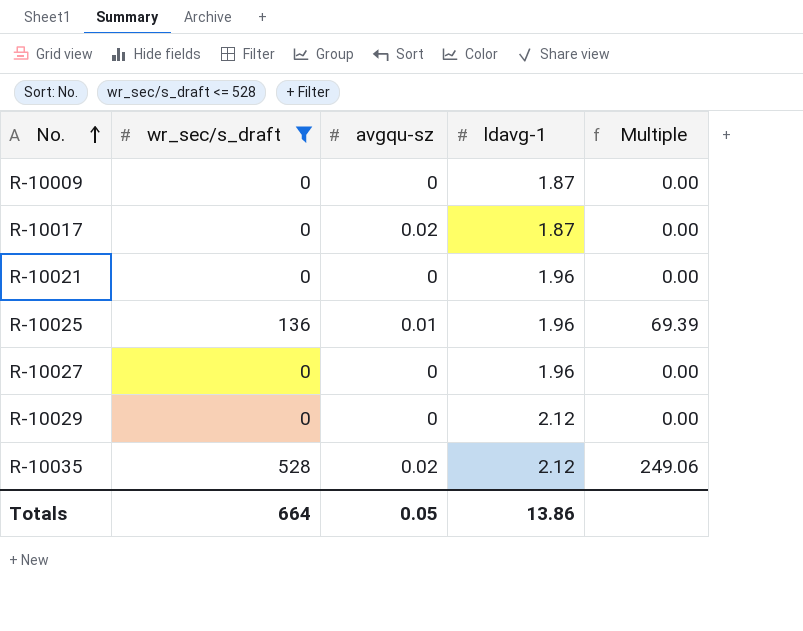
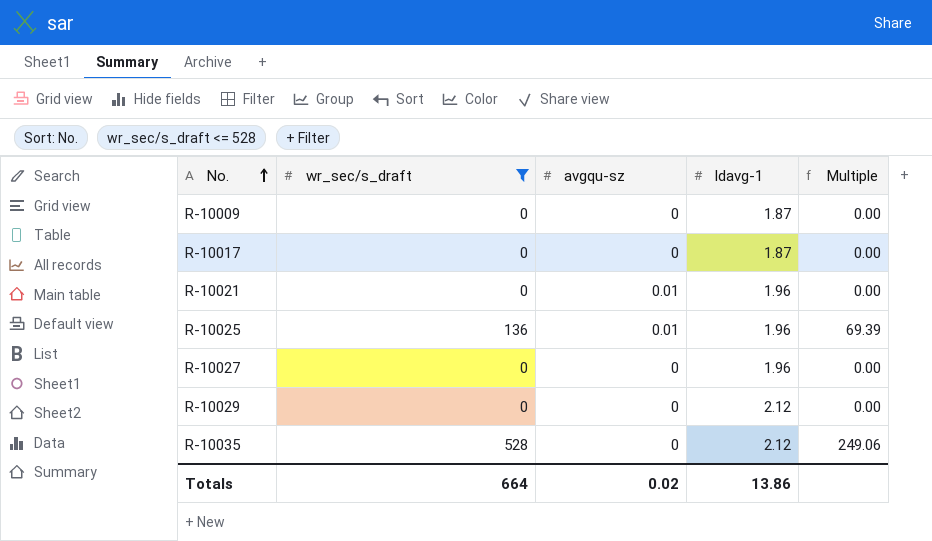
R-10017 | avgqu-sz: 0.02 -> 0
R-10021 | avgqu-sz: 0 -> 0.01
R-10035 | avgqu-sz: 0.02 -> 0
Totals | avgqu-sz: 0.05 -> 0.02

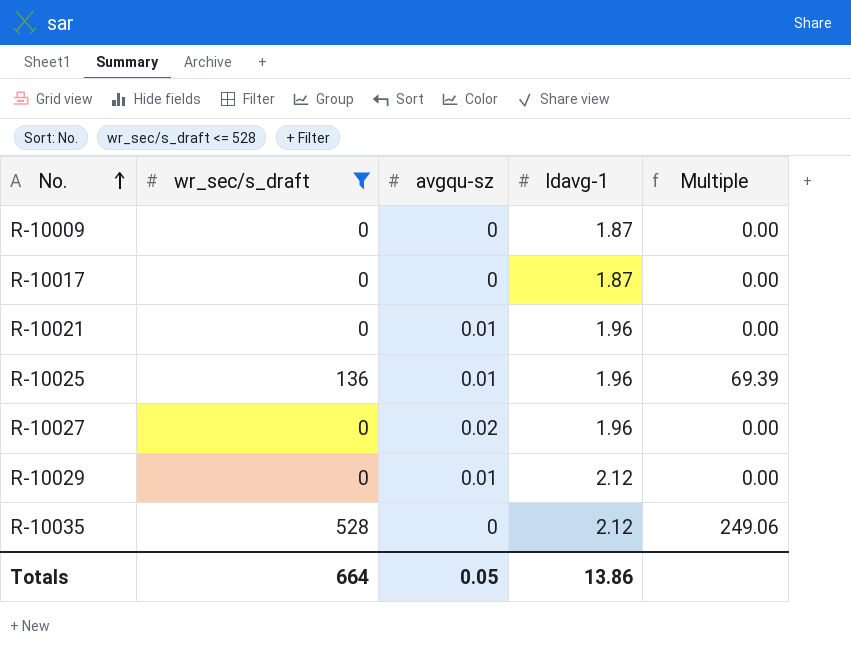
R-10027 | avgqu-sz: 0 -> 0.02
R-10029 | avgqu-sz: 0 -> 0.01
Totals | avgqu-sz: 0.02 -> 0.05

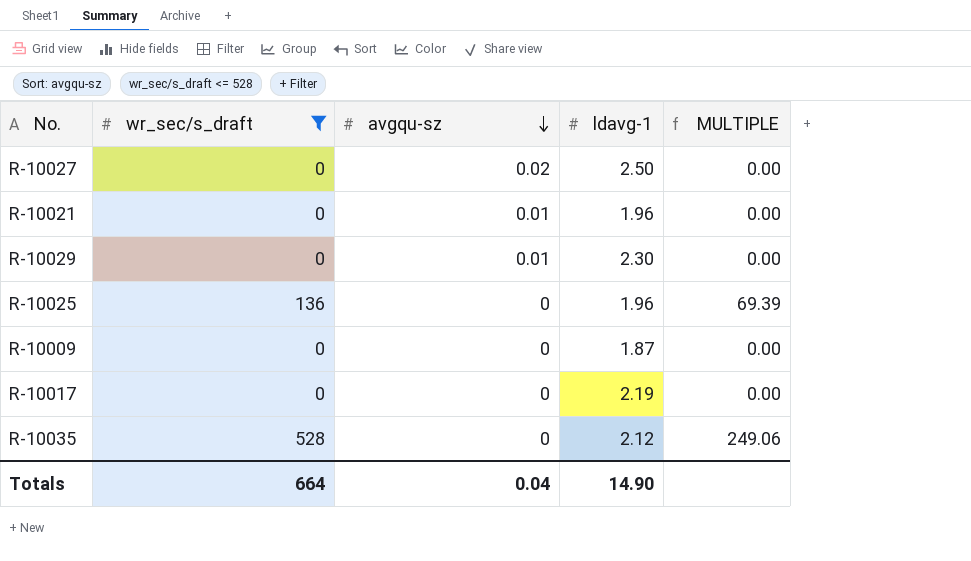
row order: No. ascending -> avgqu-sz descending
column name: Multiple -> MULTIPLE
R-10027 | ldavg-1: 1.96 -> 2.50
R-10029 | ldavg-1: 2.12 -> 2.30
R-10025 | avgqu-sz: 0.01 -> 0
R-10017 | ldavg-1: 1.87 -> 2.19
Totals | avgqu-sz: 0.05 -> 0.04
Totals | ldavg-1: 13.86 -> 14.90

